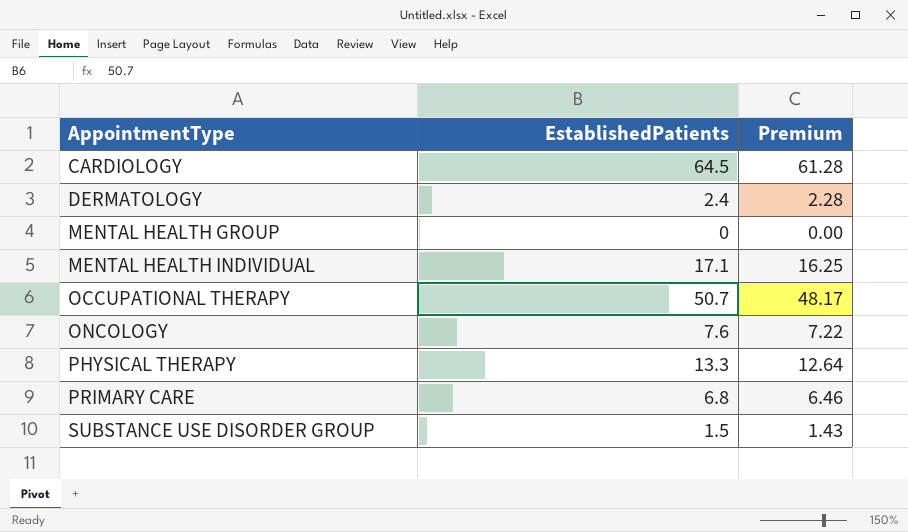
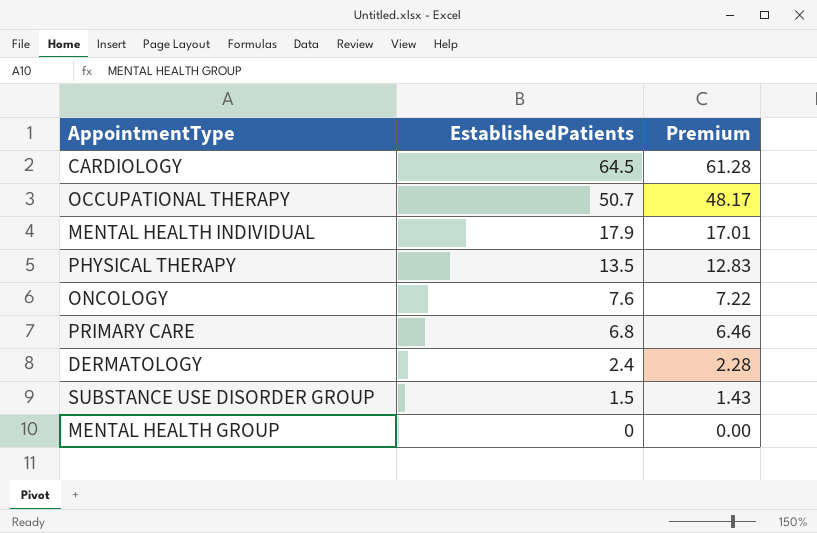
row order: AppointmentType ascending -> EstablishedPatients descending
MENTAL HEALTH INDIVIDUAL | EstablishedPatients: 17.1 -> 17.9
MENTAL HEALTH INDIVIDUAL | Premium: 16.25 -> 17.01
PHYSICAL THERAPY | EstablishedPatients: 13.3 -> 13.5
PHYSICAL THERAPY | Premium: 12.64 -> 12.83

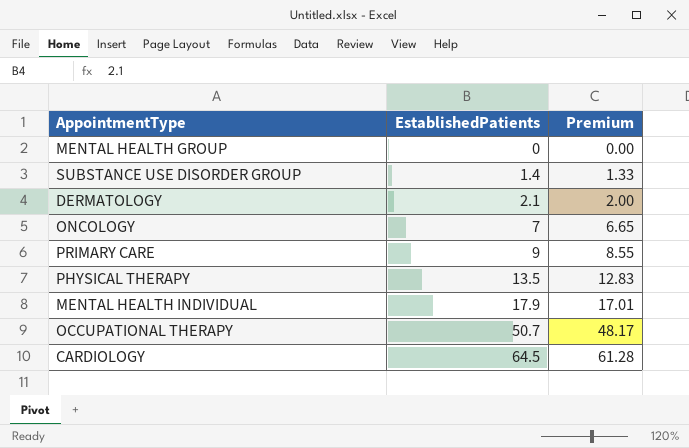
row order: EstablishedPatients descending -> EstablishedPatients ascending
SUBSTANCE USE DISORDER GROUP | EstablishedPatients: 1.5 -> 1.4
SUBSTANCE USE DISORDER GROUP | Premium: 1.43 -> 1.33
DERMATOLOGY | EstablishedPatients: 2.4 -> 2.1
DERMATOLOGY | Premium: 2.28 -> 2.00
ONCOLOGY | EstablishedPatients: 7.6 -> 7
ONCOLOGY | Premium: 7.22 -> 6.65
PRIMARY CARE | EstablishedPatients: 6.8 -> 9
PRIMARY CARE | Premium: 6.46 -> 8.55

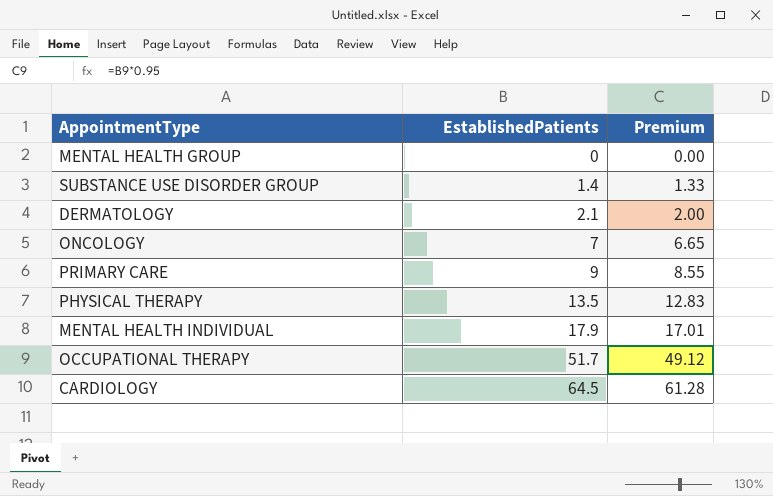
OCCUPATIONAL THERAPY | EstablishedPatients: 50.7 -> 51.7
OCCUPATIONAL THERAPY | Premium: 48.17 -> 49.12

